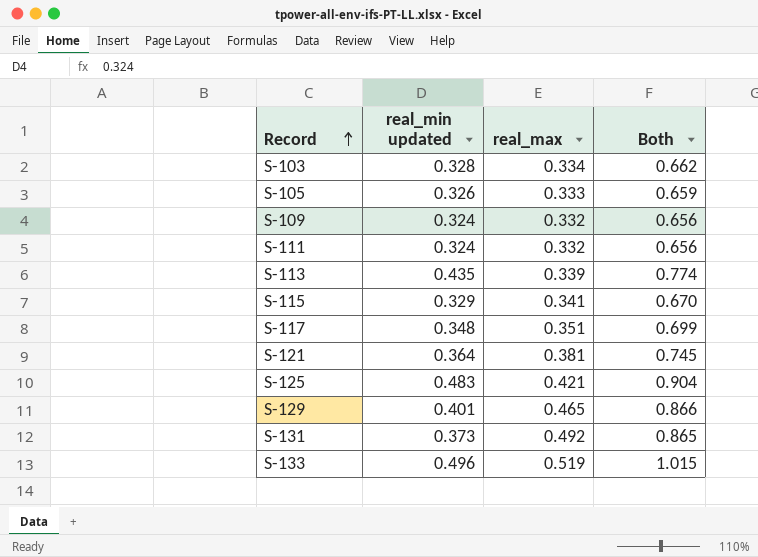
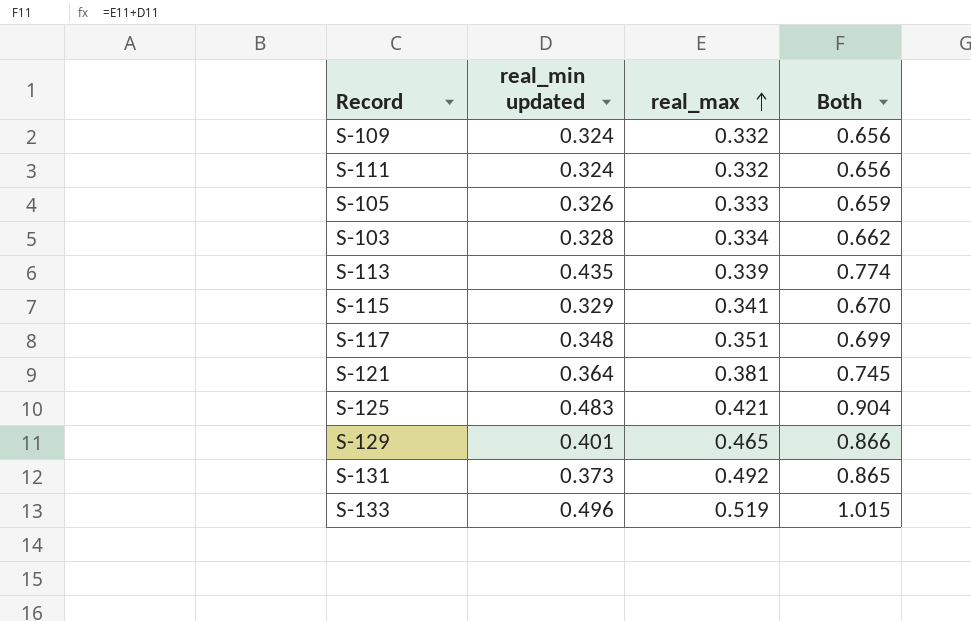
row order: Record ascending -> real_max ascending

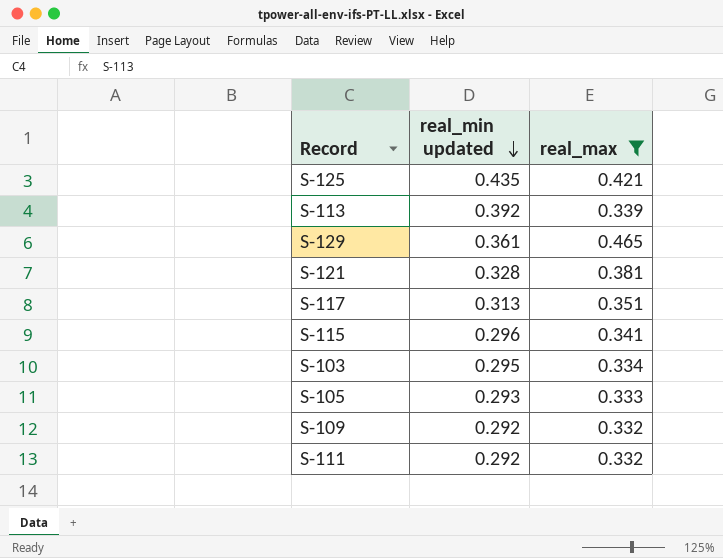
filter: none -> real_max <= 0.465
row order: real_max ascending -> real_min updated descending
column Both | formula: [real_min updated] + [real_max] -> none
S-125 | real_min updated: 0.483 -> 0.435
S-113 | real_min updated: 0.435 -> 0.392
S-129 | real_min updated: 0.401 -> 0.361
S-121 | real_min updated: 0.364 -> 0.328
S-117 | real_min updated: 0.348 -> 0.313
S-115 | real_min updated: 0.329 -> 0.296
S-103 | real_min updated: 0.328 -> 0.295
S-105 | real_min updated: 0.326 -> 0.293
S-109 | real_min updated: 0.324 -> 0.292
S-111 | real_min updated: 0.324 -> 0.292

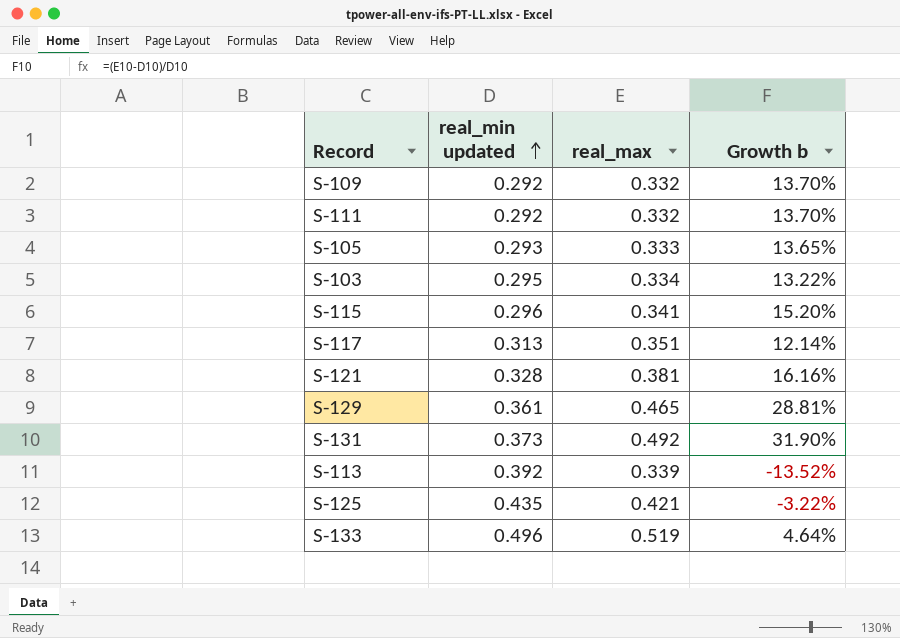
filter: real_max <= 0.465 -> none
row order: real_min updated descending -> real_min updated ascending
column Growth b | formula: none -> ([real_max] - [real_min updated]) / [real_min updated]

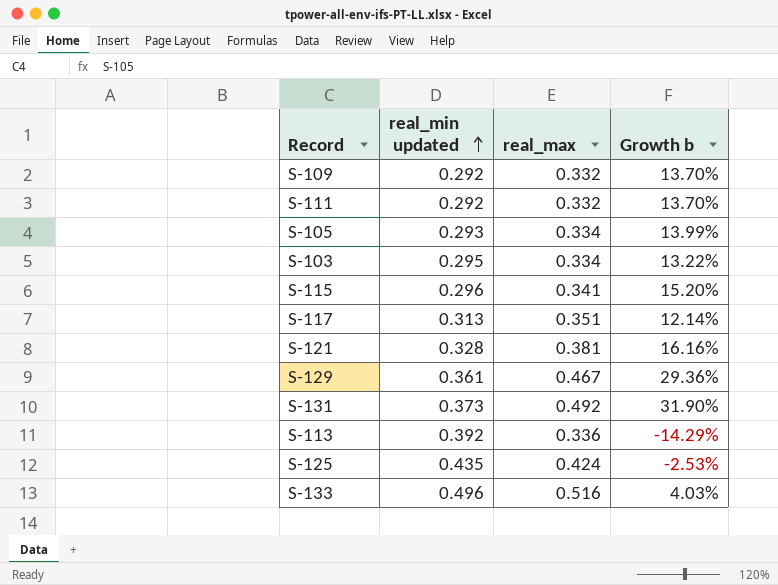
S-105 | real_max: 0.333 -> 0.334
S-105 | Growth b: 13.65% -> 13.99%
S-129 | real_max: 0.465 -> 0.467
S-129 | Growth b: 28.81% -> 29.36%
S-113 | real_max: 0.339 -> 0.336
S-113 | Growth b: -13.52% -> -14.29%
S-125 | real_max: 0.421 -> 0.424
S-125 | Growth b: -3.22% -> -2.53%
S-133 | real_max: 0.519 -> 0.516
S-133 | Growth b: 4.64% -> 4.03%

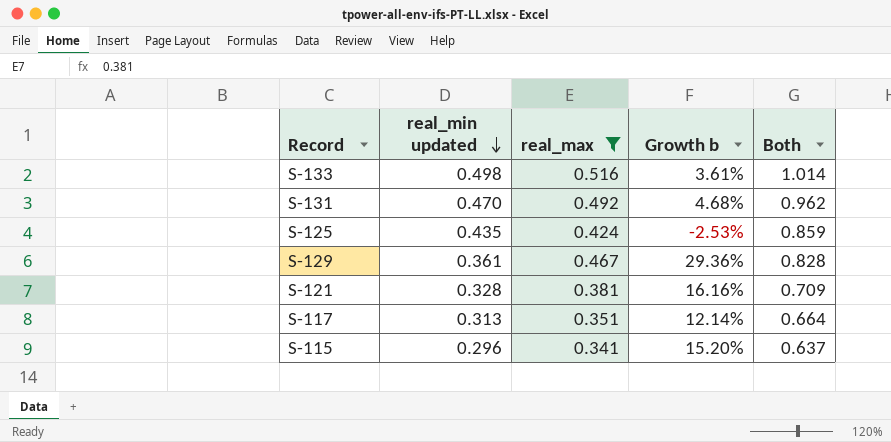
filter: none -> real_max >= 0.341
row order: real_min updated ascending -> real_min updated descending
column Both | formula: none -> [real_min updated] + [real_max]
S-133 | real_min updated: 0.496 -> 0.498
S-133 | Growth b: 4.03% -> 3.61%
S-131 | real_min updated: 0.373 -> 0.470
S-131 | Growth b: 31.90% -> 4.68%

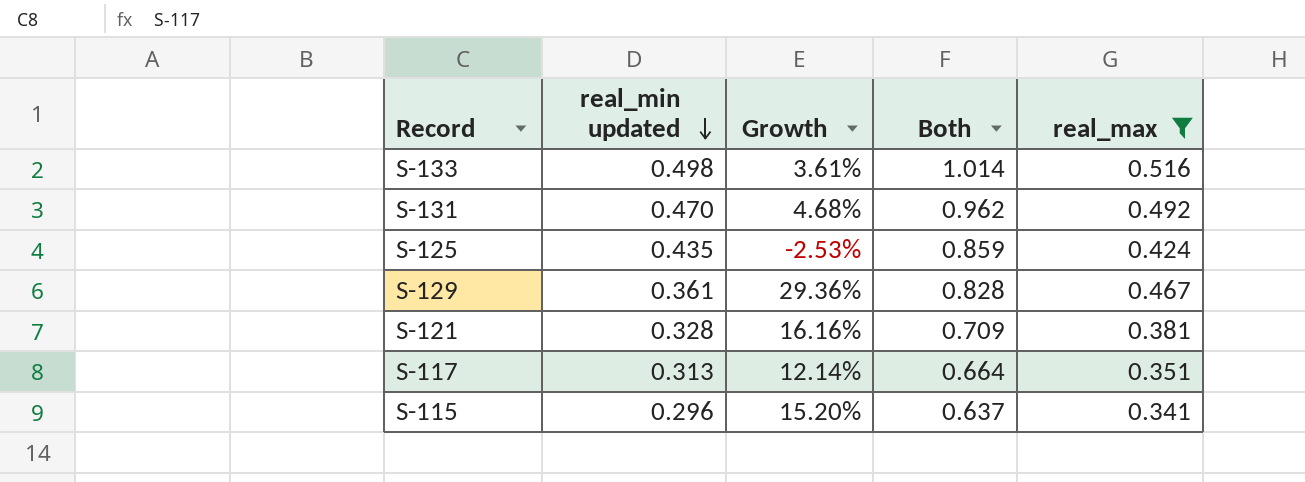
column name: Growth b -> Growth
column real_max | position: 3 -> 5

